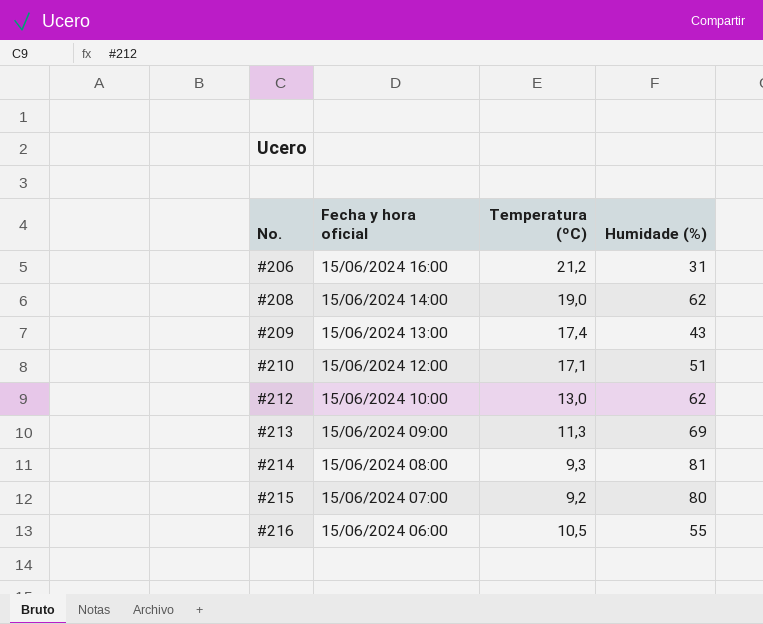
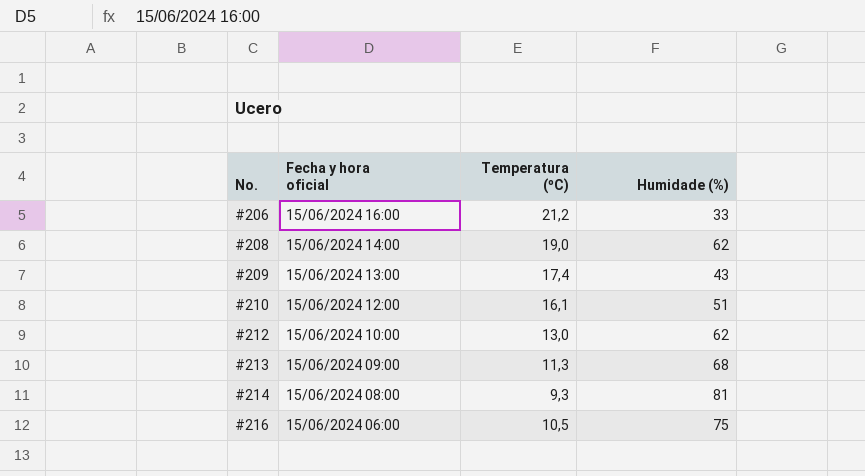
row #215: 15/06/2024 07:00 | 9,2 | 80 -> none
#206 | Humidade (%): 31 -> 33
#210 | Temperatura (ºC): 17,1 -> 16,1
#213 | Humidade (%): 69 -> 68
#216 | Humidade (%): 55 -> 75

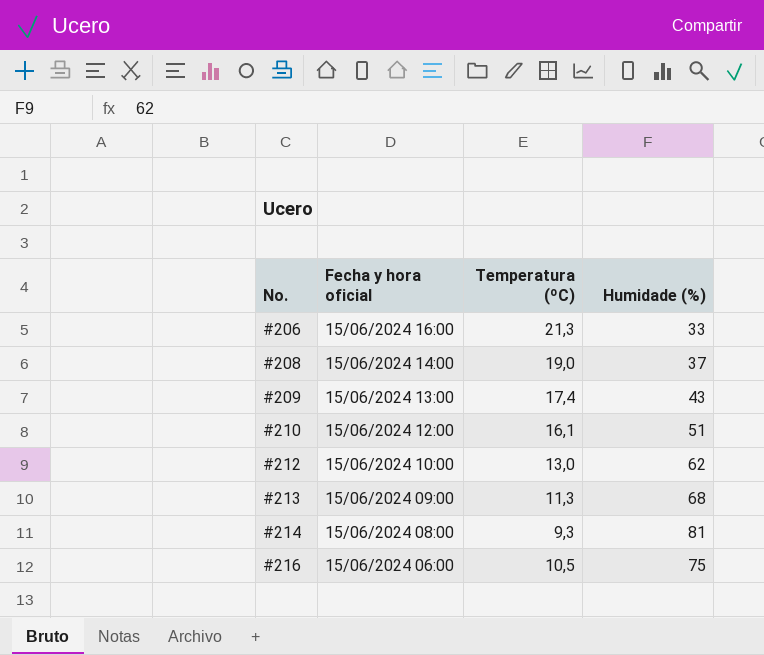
#206 | Temperatura (ºC): 21,2 -> 21,3
#208 | Humidade (%): 62 -> 37

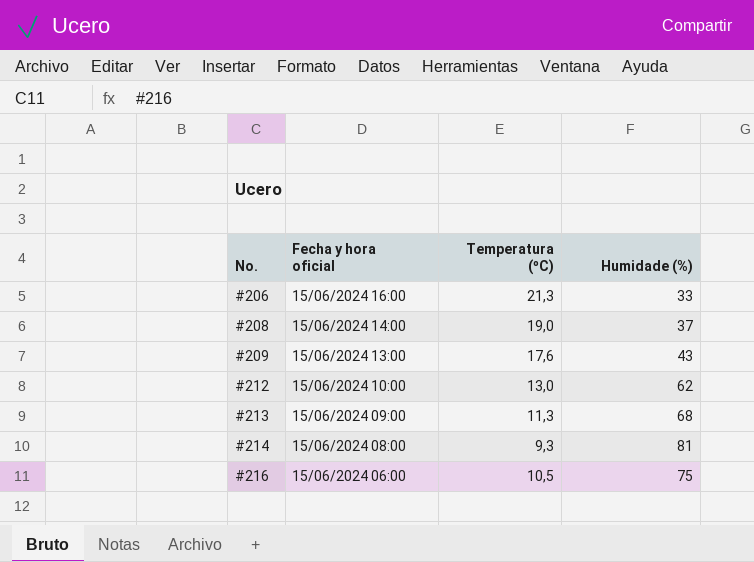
row #210: 15/06/2024 12:00 | 16,1 | 51 -> none
#209 | Temperatura (ºC): 17,4 -> 17,6

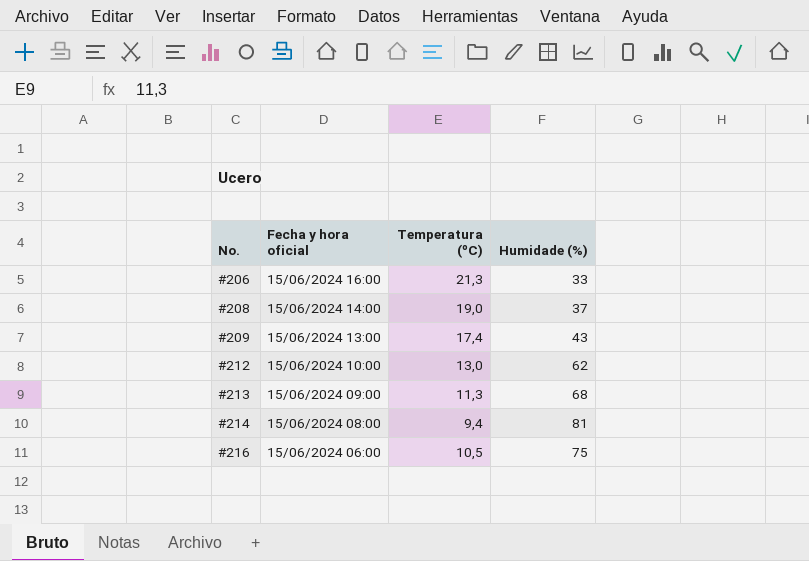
#209 | Temperatura (ºC): 17,6 -> 17,4
#214 | Temperatura (ºC): 9,3 -> 9,4

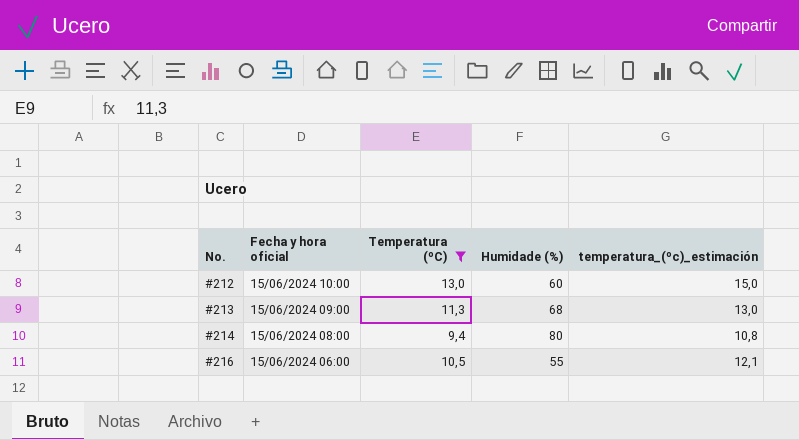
filter: none -> Temperatura (ºC) <= 13,0
column temperatura_(ºc)_estimación | formula: none -> [Temperatura (ºC)] * 1,15
#212 | Humidade (%): 62 -> 60
#214 | Humidade (%): 81 -> 80
#216 | Humidade (%): 75 -> 55

